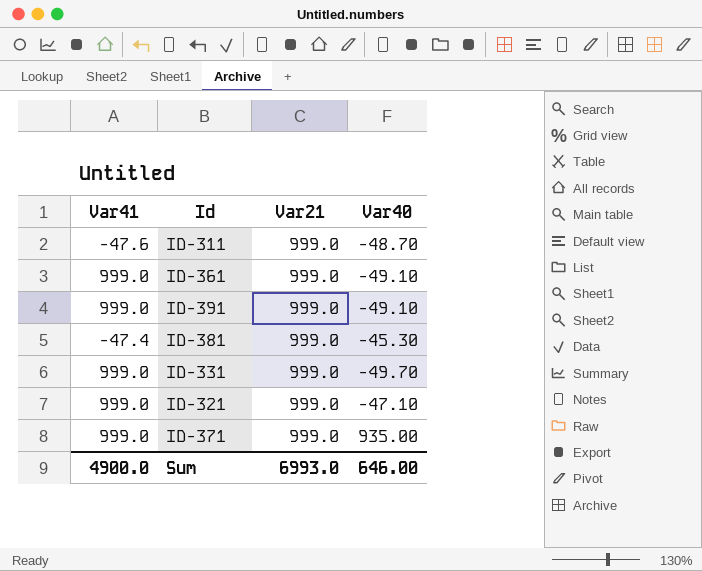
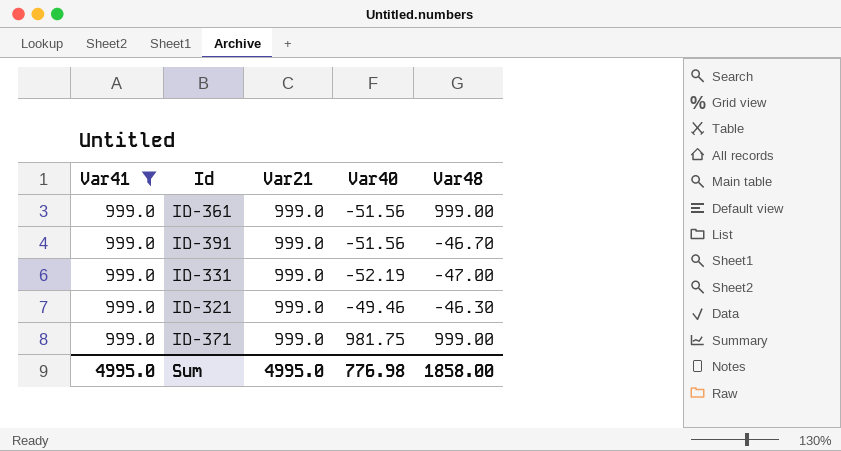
filter: none -> Var41 = 999.0
column Var48 | position: none -> 5
ID-361 | Var40: -49.10 -> -51.56
ID-391 | Var40: -49.10 -> -51.56
ID-331 | Var40: -49.70 -> -52.19
ID-321 | Var40: -47.10 -> -49.46
ID-371 | Var40: 935.00 -> 981.75
Sum | Var41: 4900.0 -> 4995.0
Sum | Var21: 6993.0 -> 4995.0
Sum | Var40: 646.00 -> 776.98

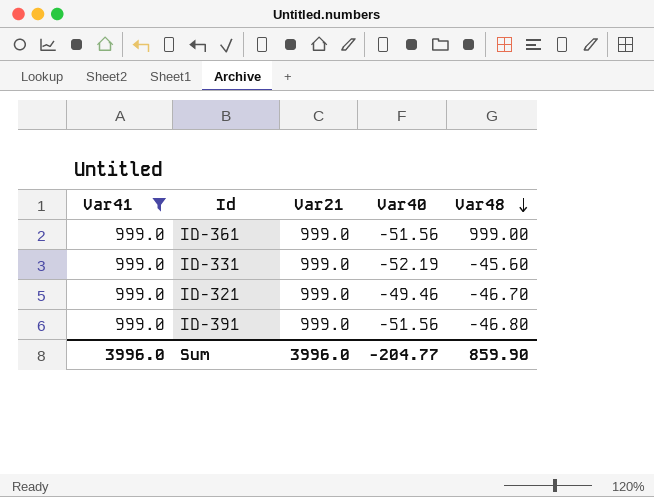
row order: none -> Var48 descending
row ID-371: 999.0 | 999.0 | 981.75 | 999.00 -> none
ID-331 | Var48: -47.00 -> -45.60
ID-321 | Var48: -46.30 -> -46.70
ID-391 | Var48: -46.70 -> -46.80
Sum | Var41: 4995.0 -> 3996.0
Sum | Var21: 4995.0 -> 3996.0
Sum | Var40: 776.98 -> -204.77
Sum | Var48: 1858.00 -> 859.90

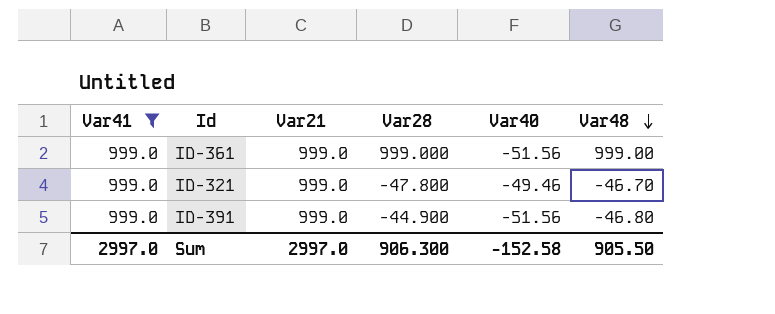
column Var28 | position: none -> 4
row ID-331: 999.0 | 999.0 | -52.19 | -45.60 -> none
Sum | Var41: 3996.0 -> 2997.0
Sum | Var21: 3996.0 -> 2997.0
Sum | Var40: -204.77 -> -152.58
Sum | Var48: 859.90 -> 905.50

